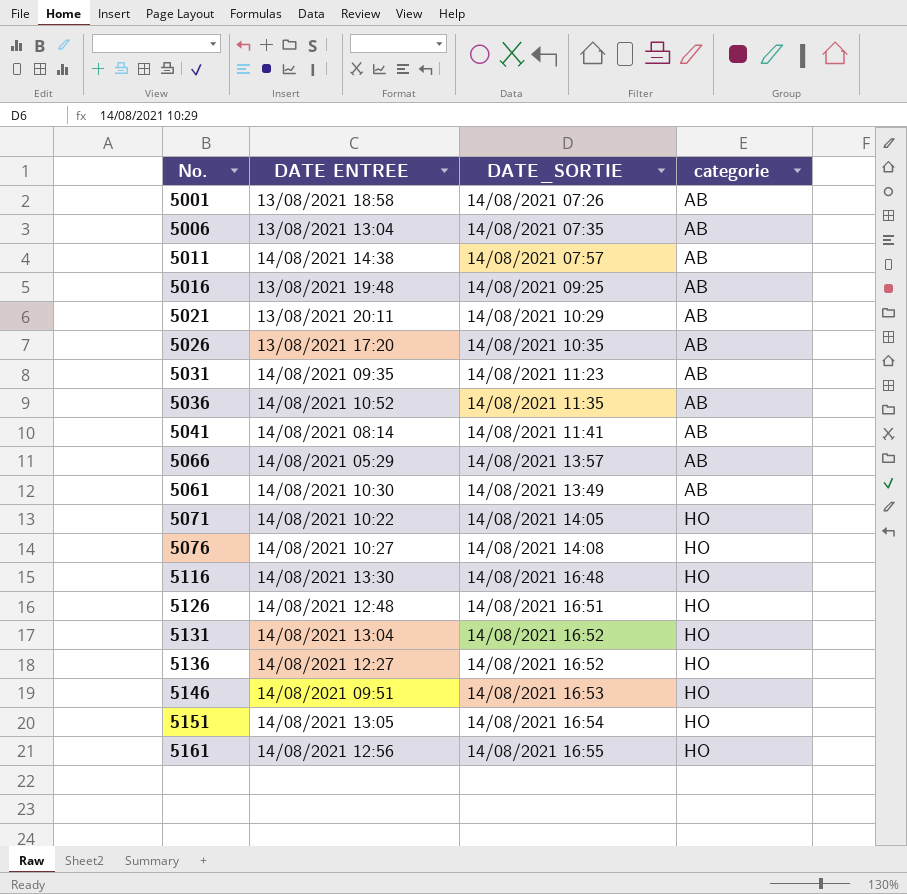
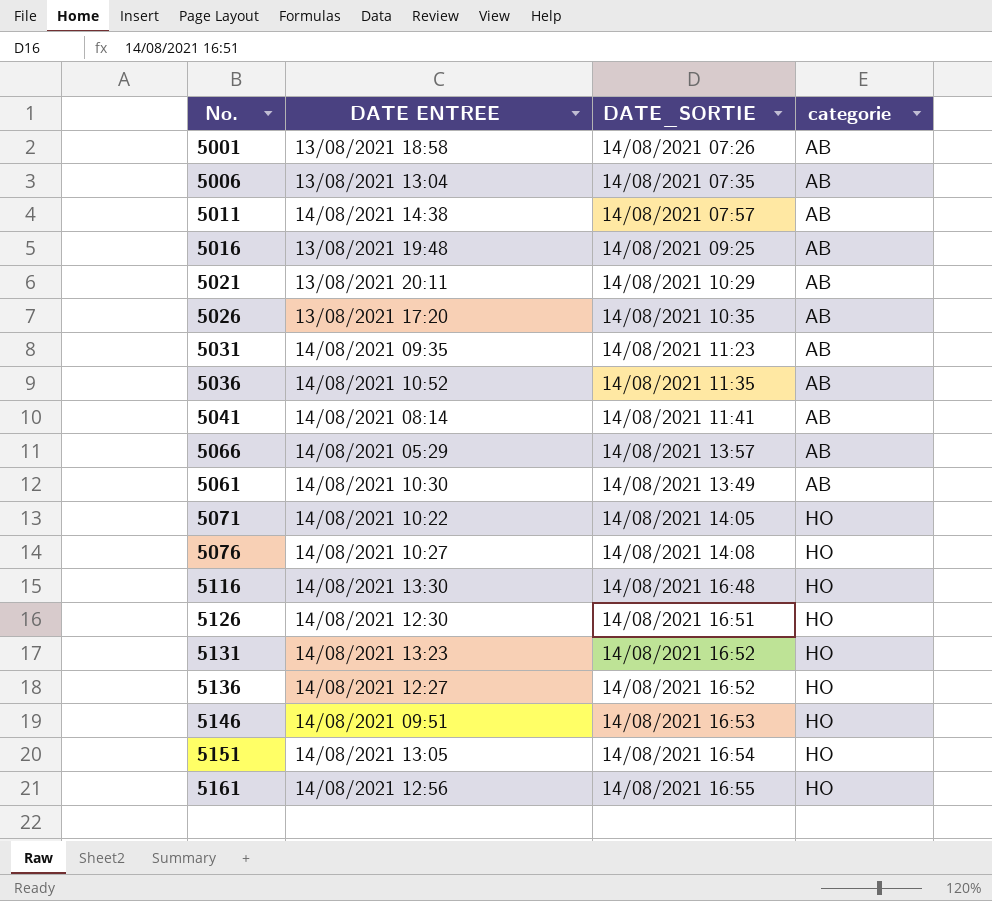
5126 | DATE ENTREE: 14/08/2021 12:48 -> 14/08/2021 12:30
5131 | DATE ENTREE: 14/08/2021 13:04 -> 14/08/2021 13:23

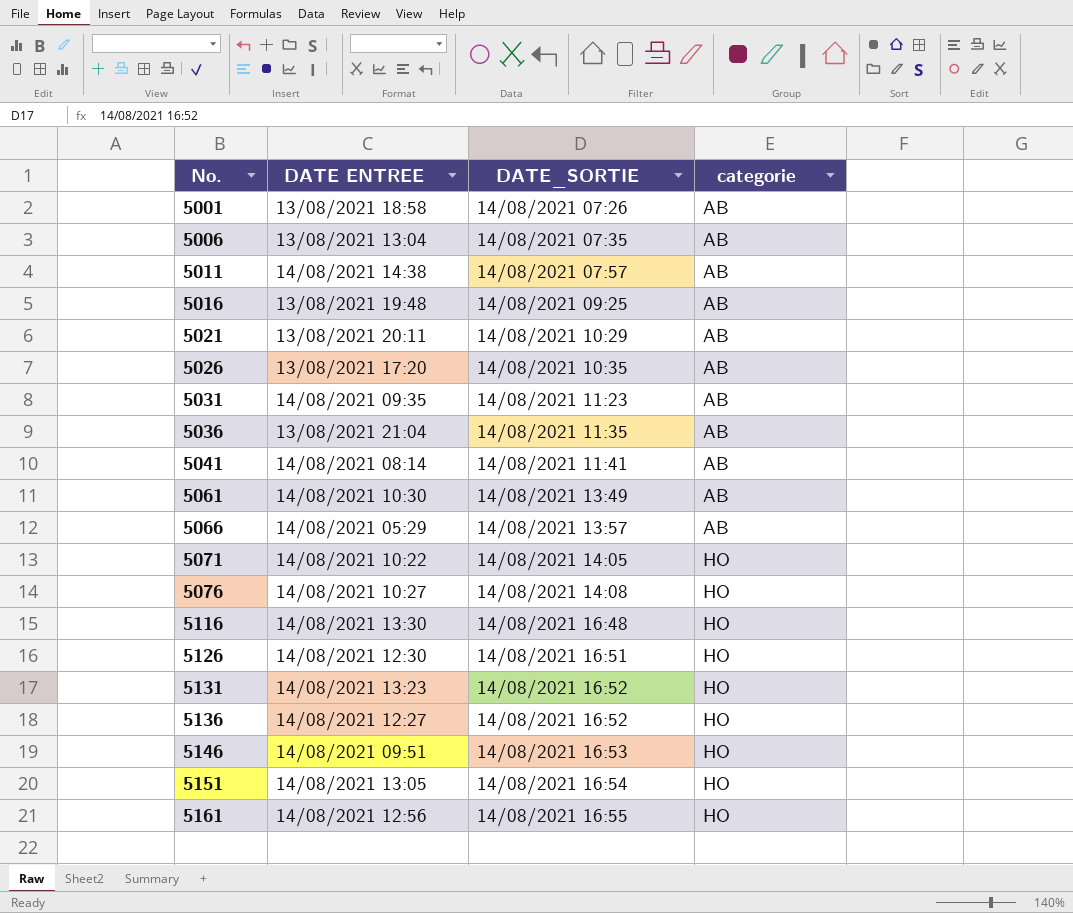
row order: categorie ascending -> No. ascending
5036 | DATE ENTREE: 14/08/2021 10:52 -> 13/08/2021 21:04

